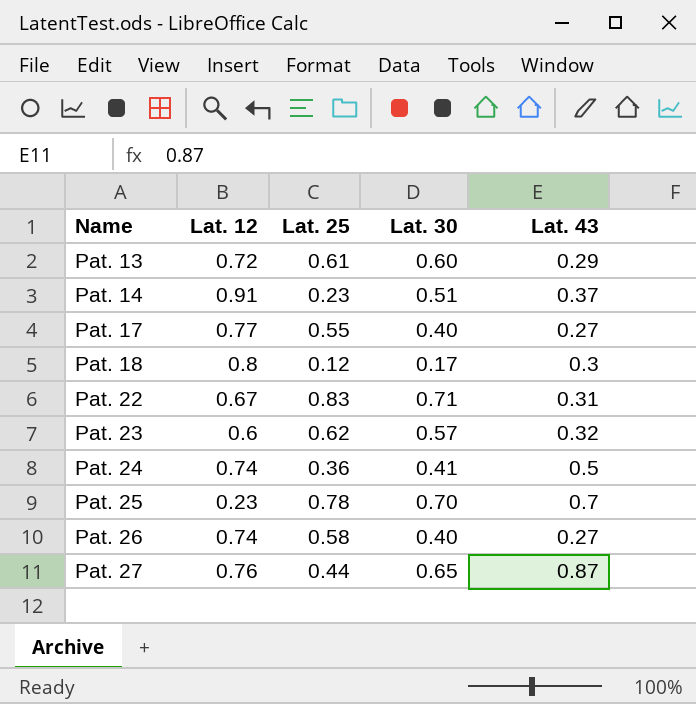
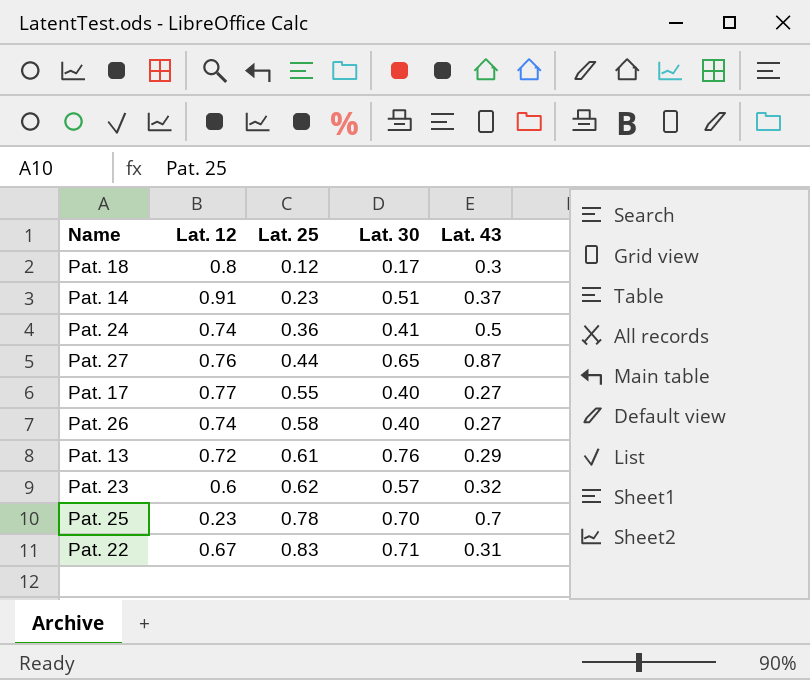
row order: Name ascending -> Lat. 25 ascending
Pat. 13 | Lat. 30: 0.60 -> 0.76

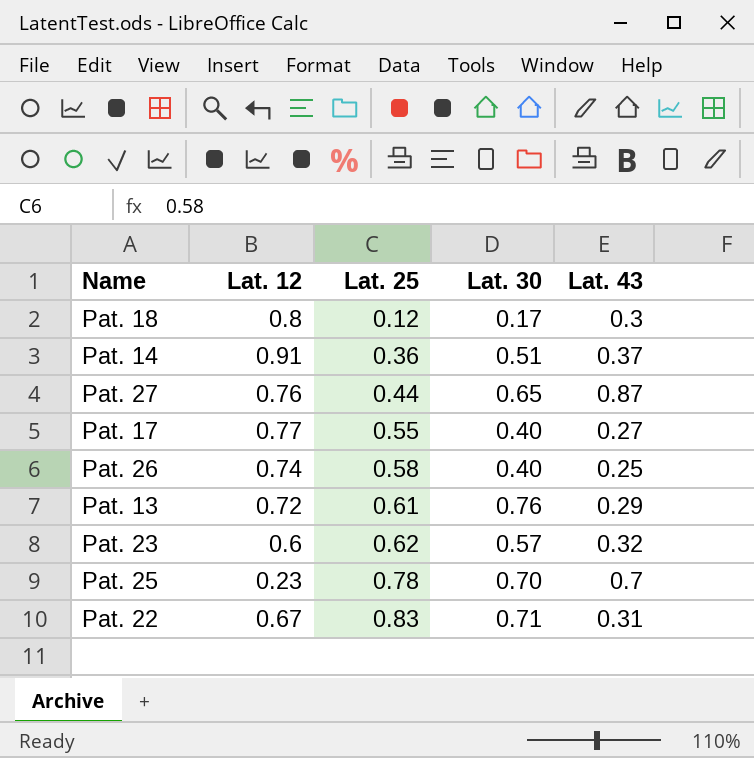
row Pat. 24: 0.74 | 0.36 | 0.41 | 0.5 -> none
Pat. 14 | Lat. 25: 0.23 -> 0.36
Pat. 26 | Lat. 43: 0.27 -> 0.25

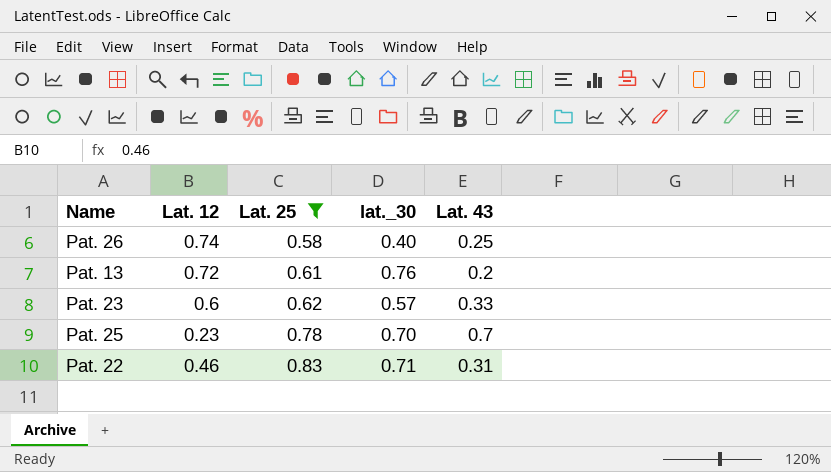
filter: none -> Lat. 25 >= 0.58
column name: Lat. 30 -> lat._30
Pat. 13 | Lat. 43: 0.29 -> 0.2
Pat. 23 | Lat. 43: 0.32 -> 0.33
Pat. 22 | Lat. 12: 0.67 -> 0.46

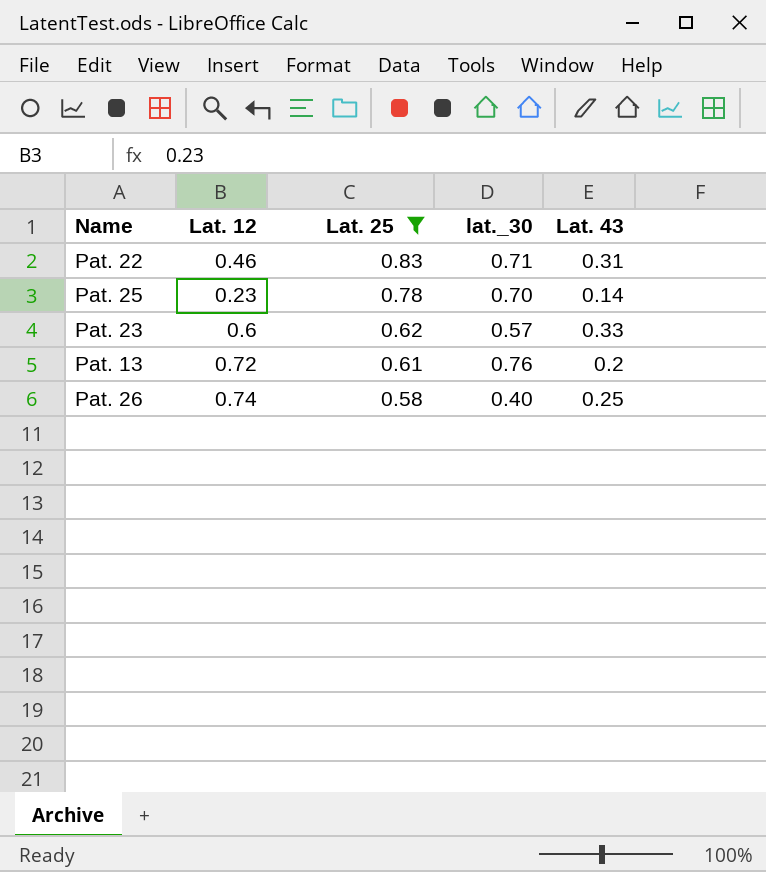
row order: Lat. 25 ascending -> Lat. 25 descending
Pat. 25 | Lat. 43: 0.7 -> 0.14

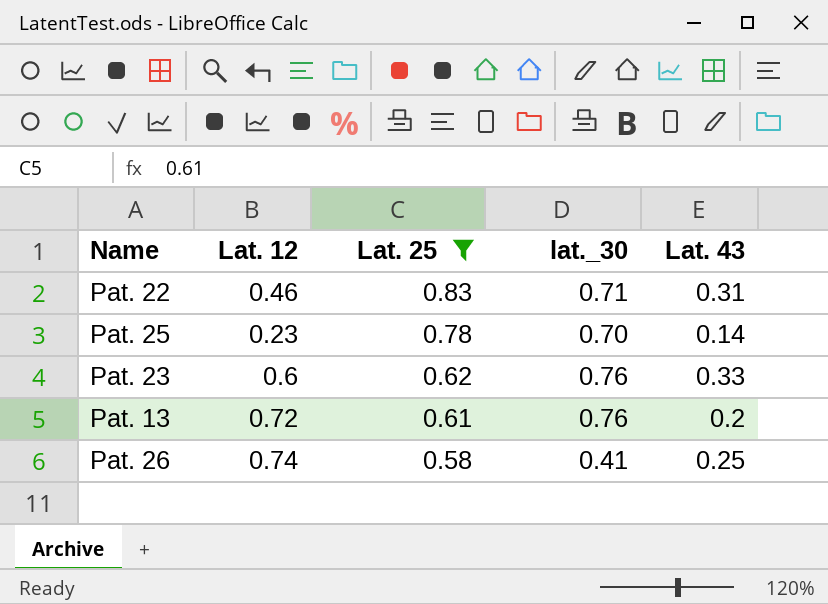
Pat. 23 | lat._30: 0.57 -> 0.76
Pat. 26 | lat._30: 0.40 -> 0.41

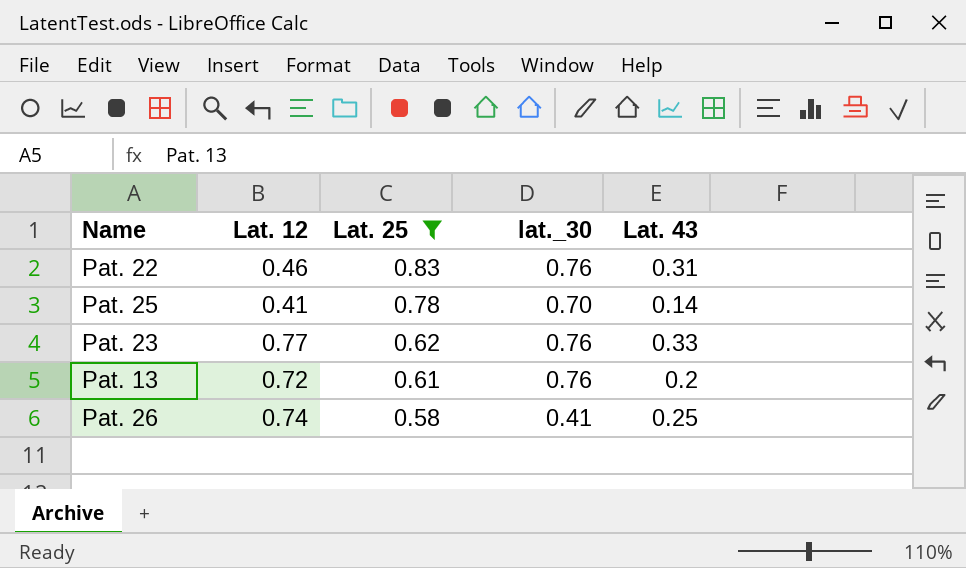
Pat. 22 | lat._30: 0.71 -> 0.76
Pat. 25 | Lat. 12: 0.23 -> 0.41
Pat. 23 | Lat. 12: 0.6 -> 0.77

